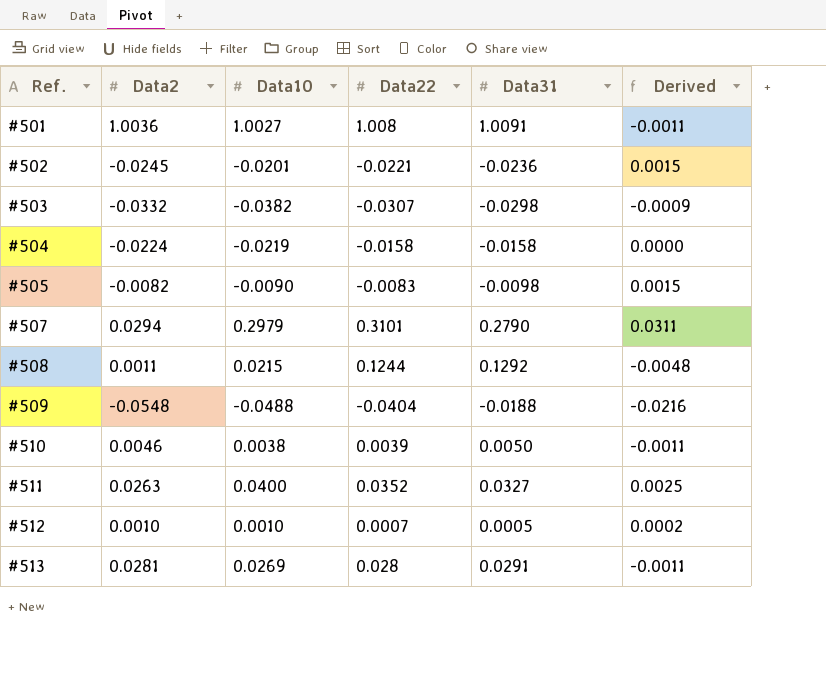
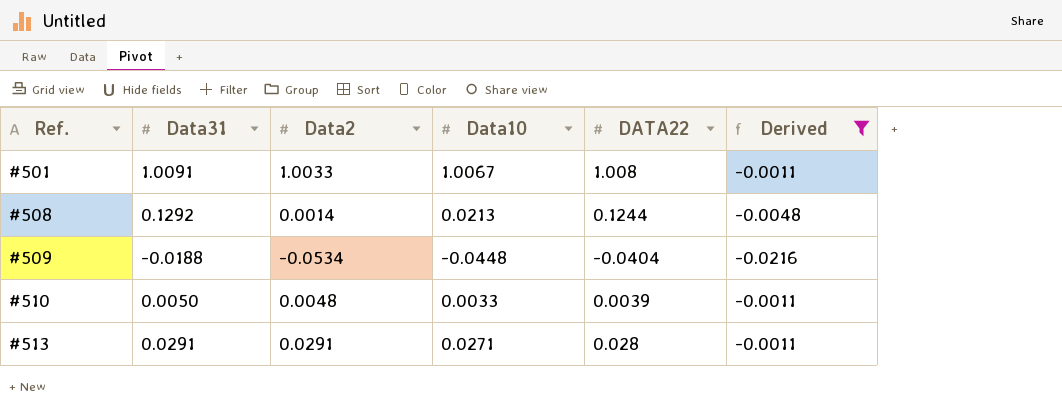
filter: none -> Derived <= -0.0011
column Data31 | position: 5 -> 2
column name: Data22 -> DATA22
#501 | Data2: 1.0036 -> 1.0033
#501 | Data10: 1.0027 -> 1.0067
#508 | Data2: 0.0011 -> 0.0014
#508 | Data10: 0.0215 -> 0.0213
#509 | Data2: -0.0548 -> -0.0534
#509 | Data10: -0.0488 -> -0.0448
#510 | Data2: 0.0046 -> 0.0048
#510 | Data10: 0.0038 -> 0.0033
#513 | Data2: 0.0281 -> 0.0291
#513 | Data10: 0.0269 -> 0.0271

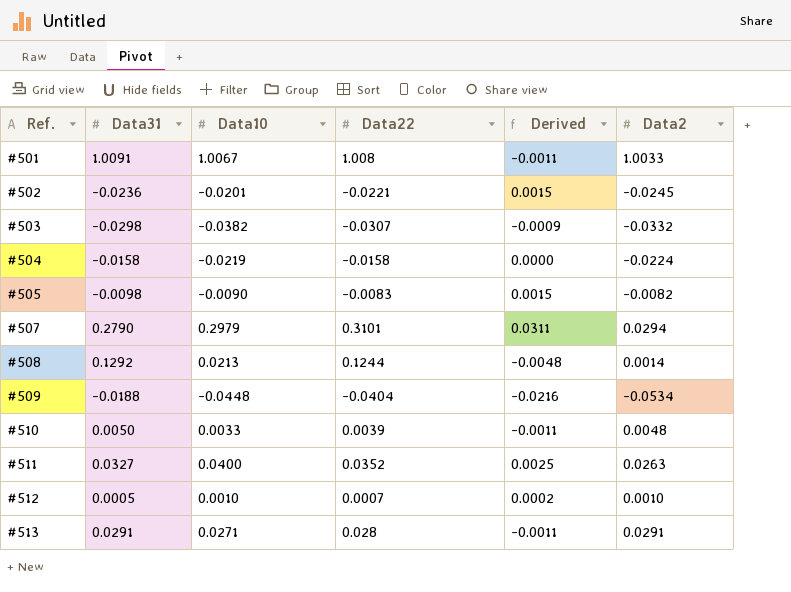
filter: Derived <= -0.0011 -> none
column name: DATA22 -> Data22
column Data2 | position: 3 -> 6

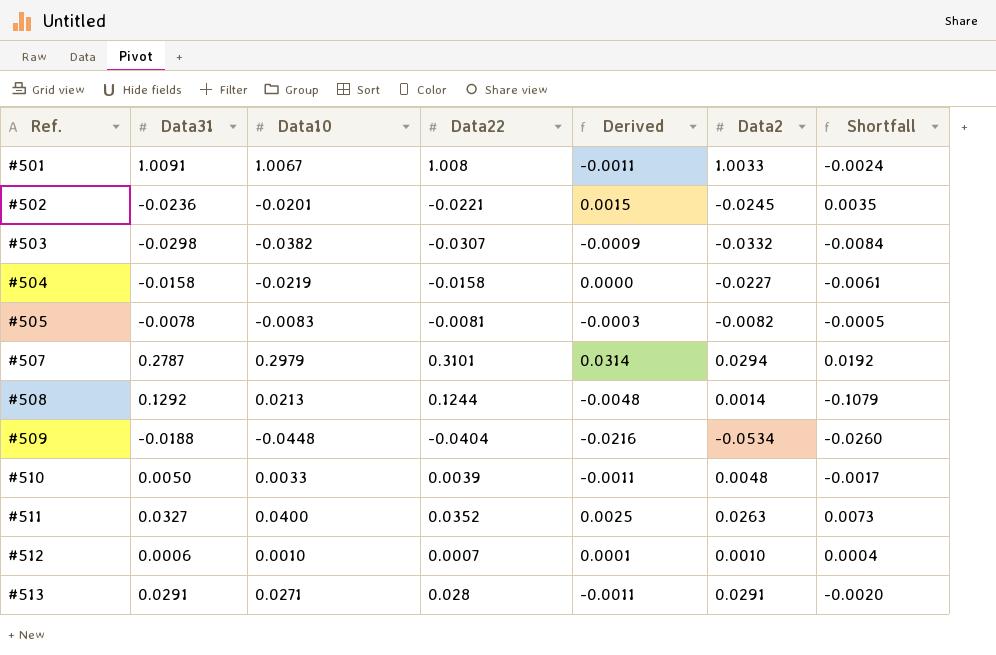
column Shortfall | formula: none -> [Data10] - [Data31]
#504 | Data2: -0.0224 -> -0.0227
#505 | Data31: -0.0098 -> -0.0078
#505 | Data10: -0.0090 -> -0.0083
#505 | Data22: -0.0083 -> -0.0081
#505 | Derived: 0.0015 -> -0.0003
#507 | Data31: 0.2790 -> 0.2787
#507 | Derived: 0.0311 -> 0.0314
#512 | Data31: 0.0005 -> 0.0006
#512 | Derived: 0.0002 -> 0.0001

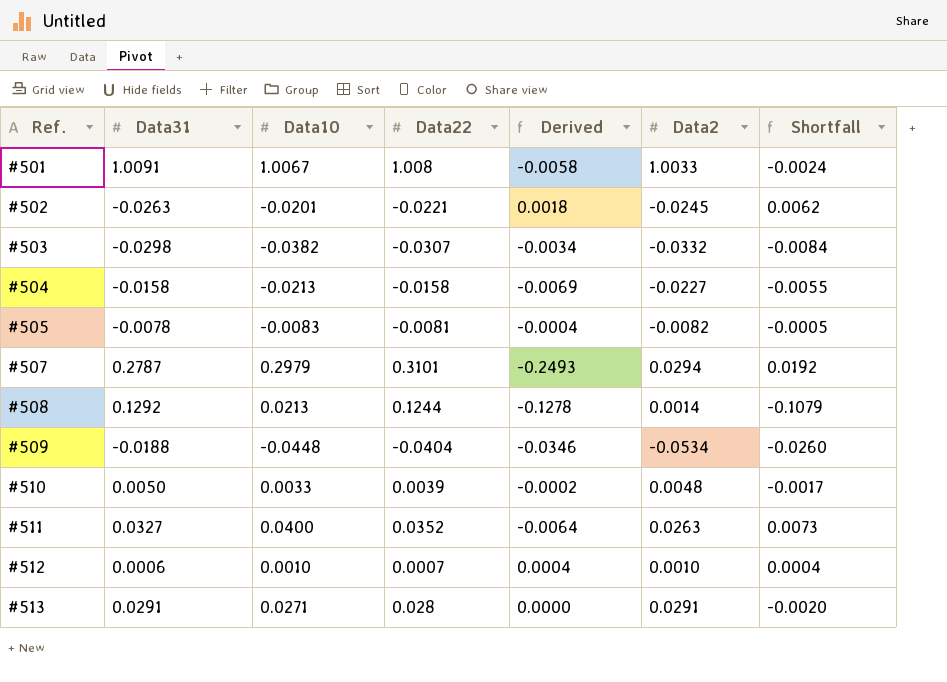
column Derived | formula: [Data22] - [Data31] -> [Data2] - [Data31]
#502 | Data31: -0.0236 -> -0.0263
#502 | Shortfall: 0.0035 -> 0.0062
#504 | Data10: -0.0219 -> -0.0213
#504 | Shortfall: -0.0061 -> -0.0055

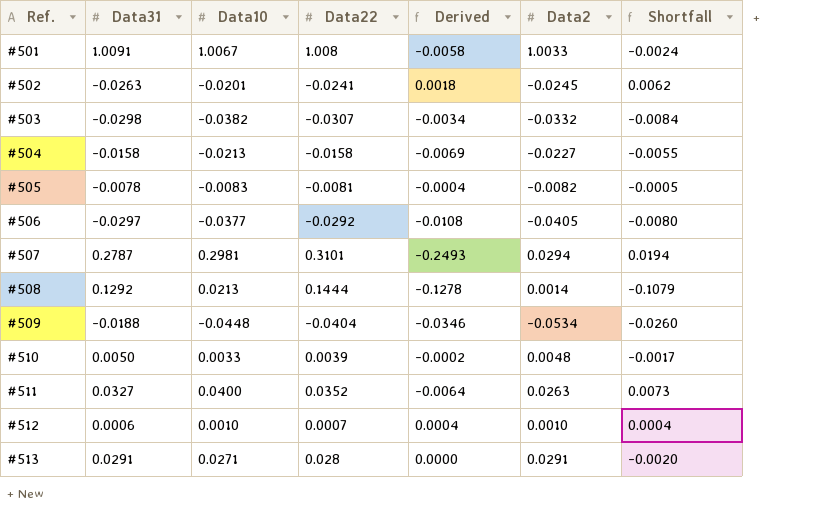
#502 | Data22: -0.0221 -> -0.0241
row #506: none -> -0.0297 | -0.0377 | -0.0292 | -0.0108 | -0.0405 | -0.0080
#507 | Data10: 0.2979 -> 0.2981
#507 | Shortfall: 0.0192 -> 0.0194
#508 | Data22: 0.1244 -> 0.1444

